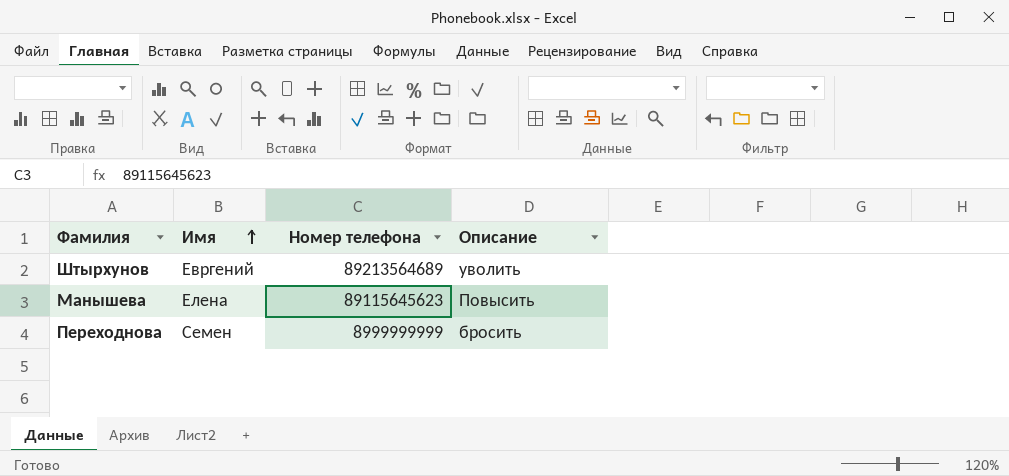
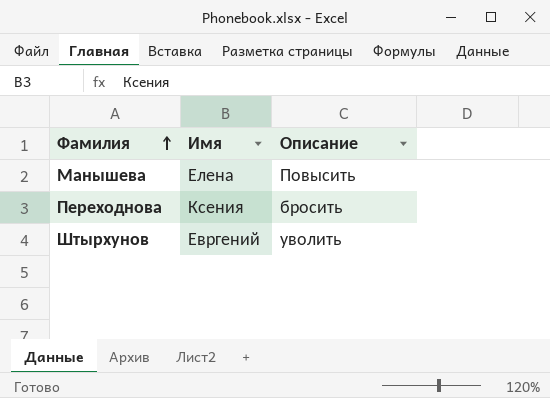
row order: Имя ascending -> Фамилия ascending
column Номер телефона | position: 3 -> none
Переходнова | Имя: Семен -> Ксения

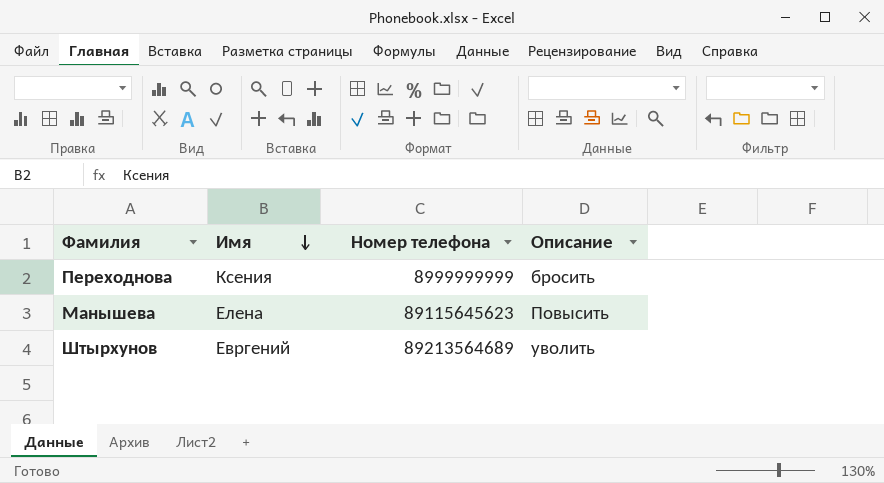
row order: Фамилия ascending -> Имя descending
column Номер телефона | position: none -> 3

